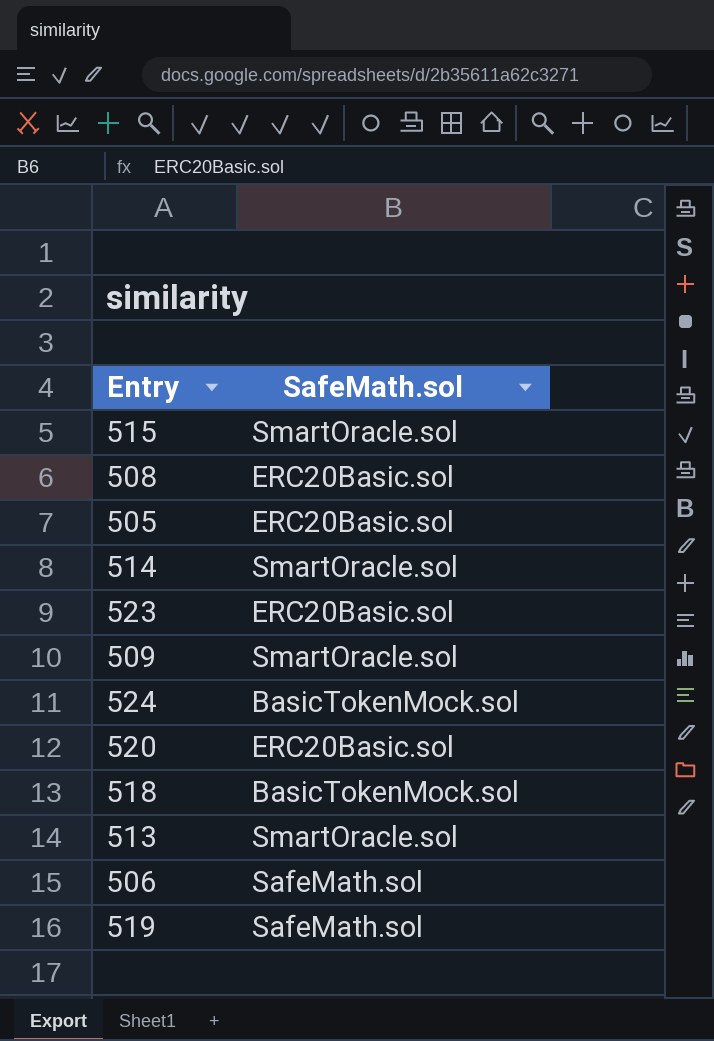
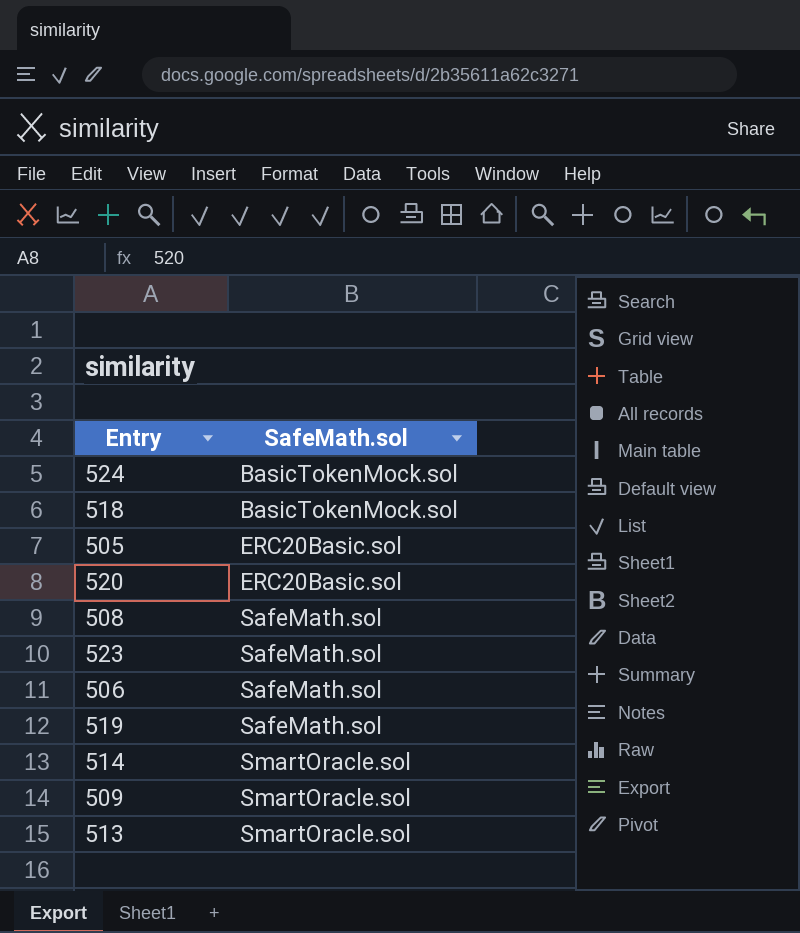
row order: none -> SafeMath.sol ascending
row 515: SmartOracle.sol -> none
508 | SafeMath.sol: ERC20Basic.sol -> SafeMath.sol
523 | SafeMath.sol: ERC20Basic.sol -> SafeMath.sol

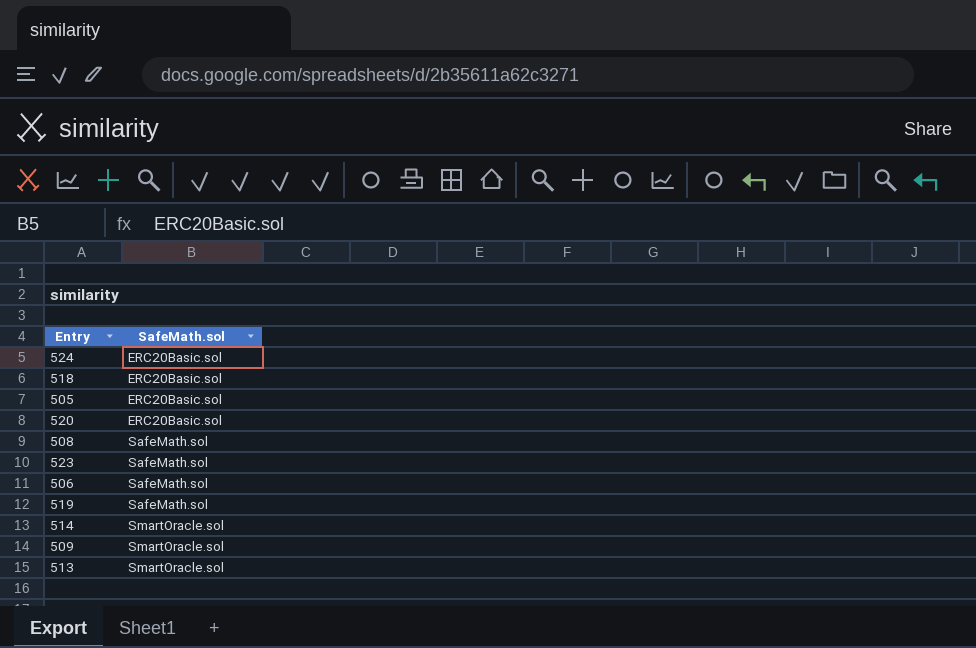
524 | SafeMath.sol: BasicTokenMock.sol -> ERC20Basic.sol
518 | SafeMath.sol: BasicTokenMock.sol -> ERC20Basic.sol

